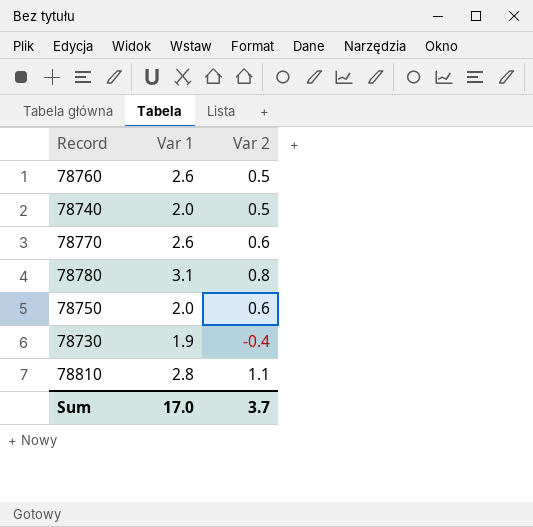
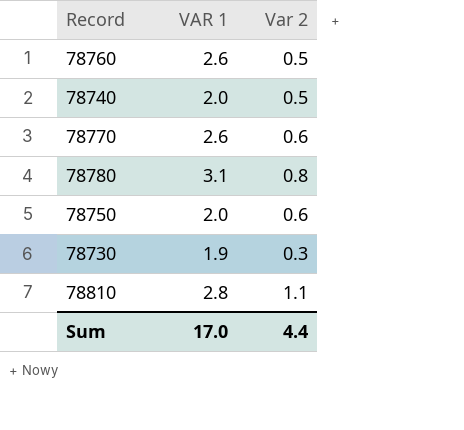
column name: Var 1 -> VAR 1
78730 | Var 2: -0.4 -> 0.3
Sum | Var 2: 3.7 -> 4.4

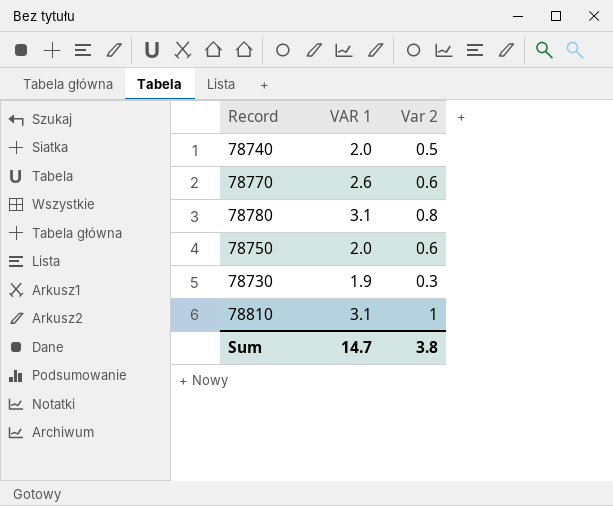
row 78760: 2.6 | 0.5 -> none
78810 | VAR 1: 2.8 -> 3.1
78810 | Var 2: 1.1 -> 1
Sum | VAR 1: 17.0 -> 14.7
Sum | Var 2: 4.4 -> 3.8

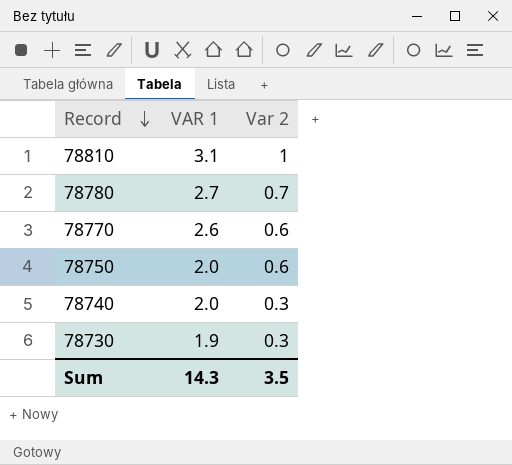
row order: none -> Record descending
78780 | VAR 1: 3.1 -> 2.7
78780 | Var 2: 0.8 -> 0.7
78740 | Var 2: 0.5 -> 0.3
Sum | VAR 1: 14.7 -> 14.3
Sum | Var 2: 3.8 -> 3.5

